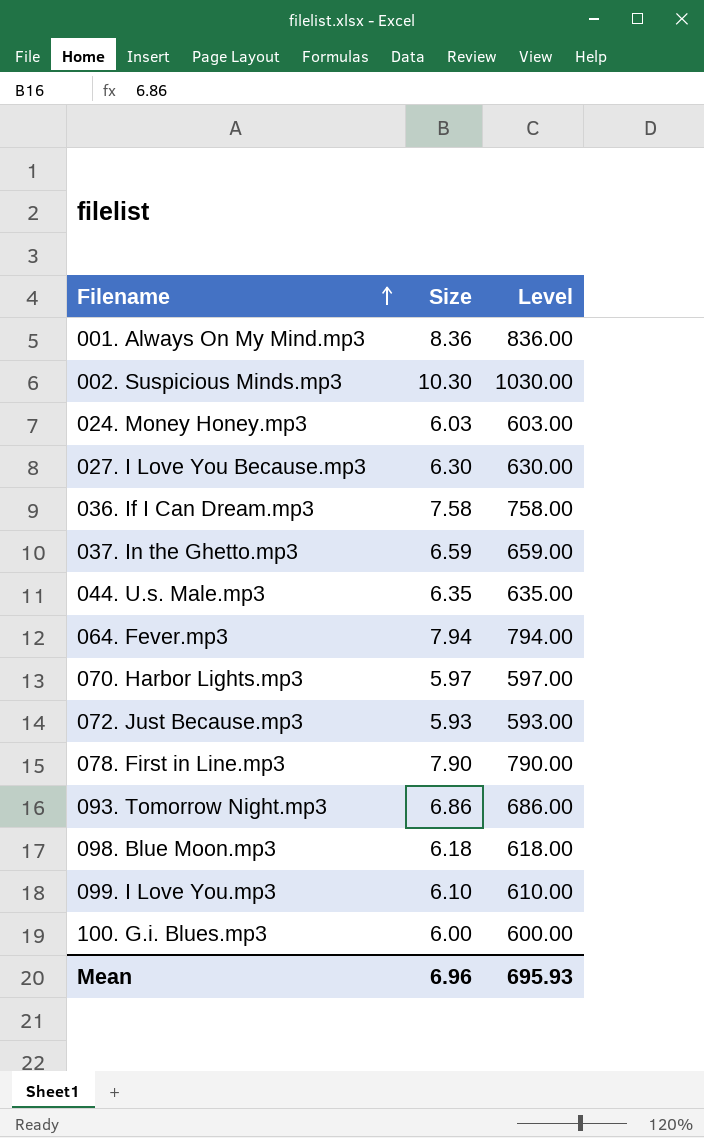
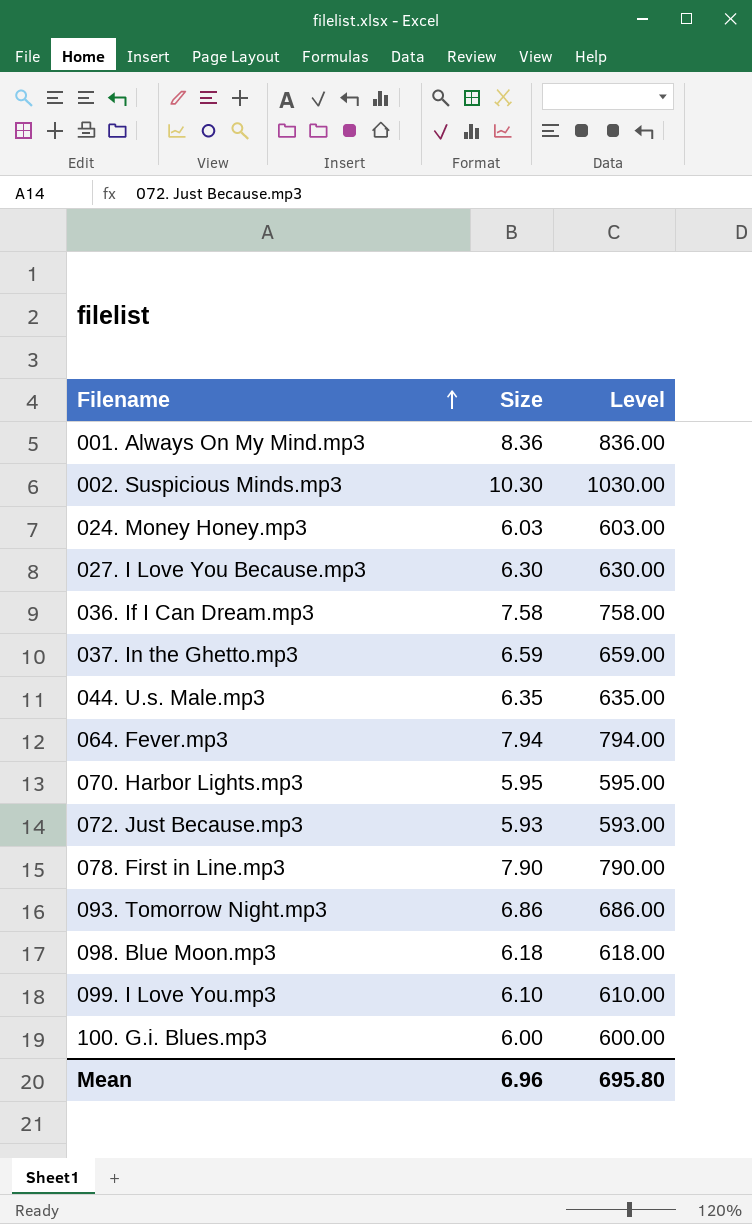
070. Harbor Lights.mp3 | Size: 5.97 -> 5.95
070. Harbor Lights.mp3 | Level: 597.00 -> 595.00
Mean | Level: 695.93 -> 695.80

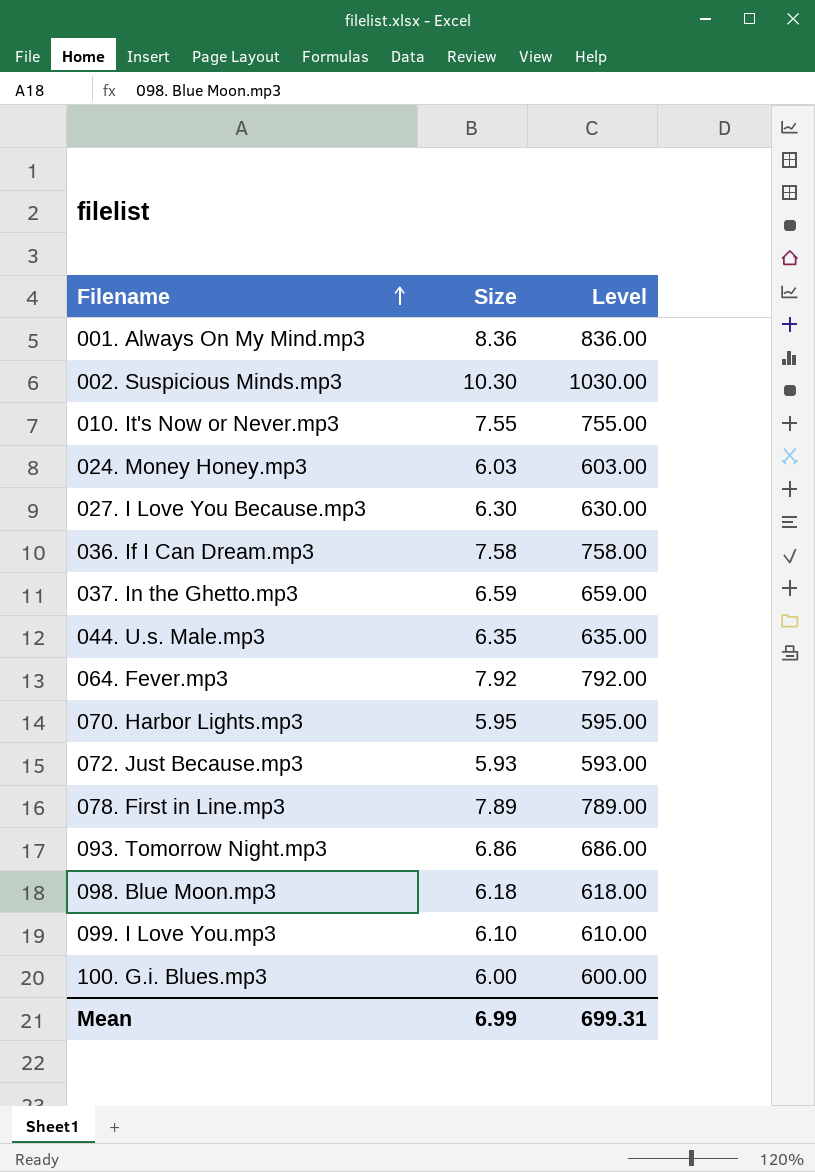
row 010. It's Now or Never.mp3: none -> 7.55 | 755.00
064. Fever.mp3 | Size: 7.94 -> 7.92
064. Fever.mp3 | Level: 794.00 -> 792.00
078. First in Line.mp3 | Size: 7.90 -> 7.89
078. First in Line.mp3 | Level: 790.00 -> 789.00
Mean | Size: 6.96 -> 6.99
Mean | Level: 695.80 -> 699.31

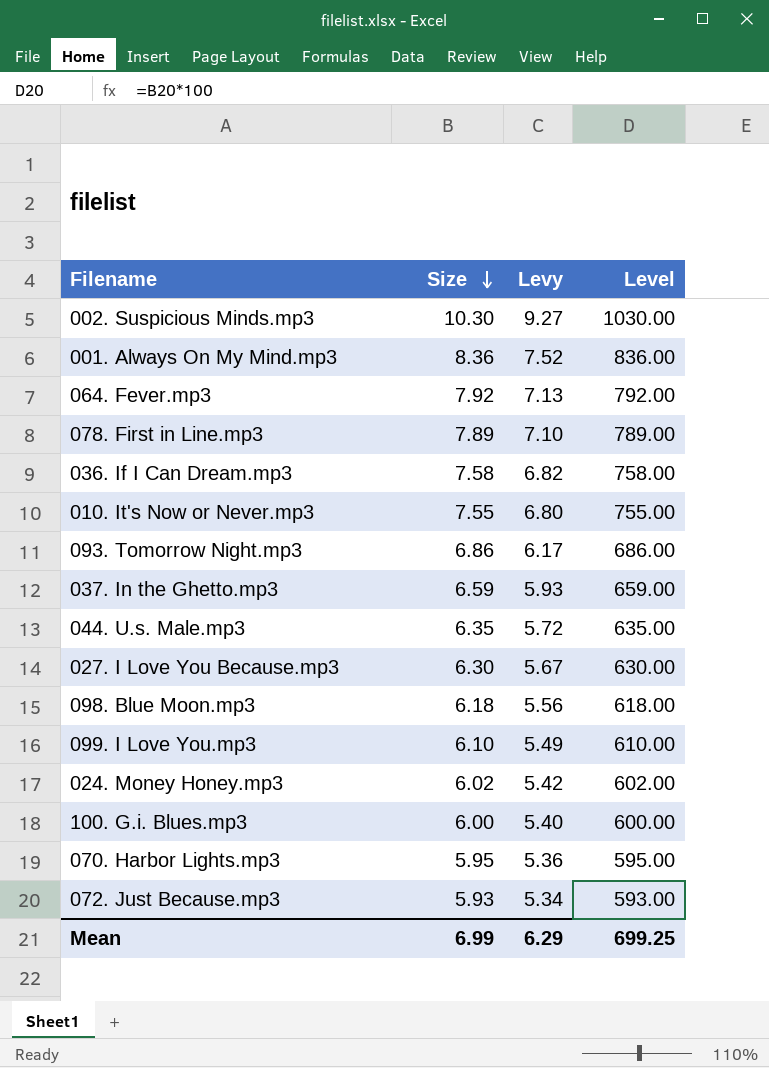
row order: Filename ascending -> Size descending
column Levy | formula: none -> [Size] * 0.9
024. Money Honey.mp3 | Size: 6.03 -> 6.02
024. Money Honey.mp3 | Level: 603.00 -> 602.00
Mean | Level: 699.31 -> 699.25

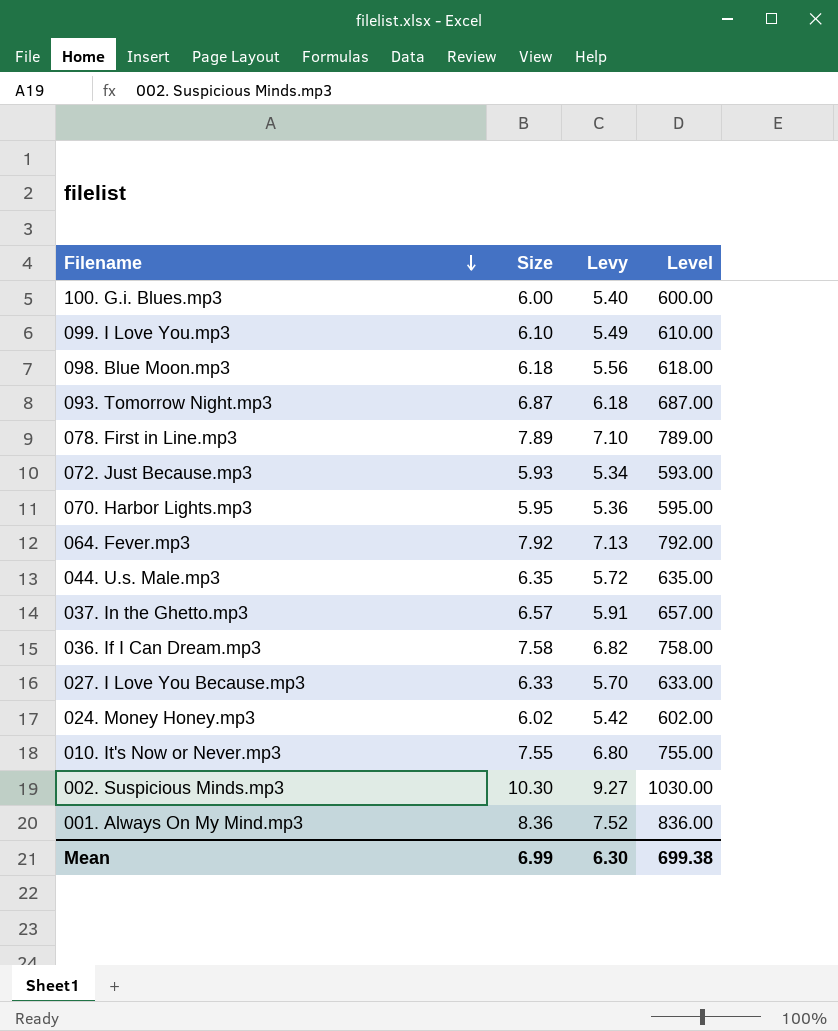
row order: Size descending -> Filename descending
093. Tomorrow Night.mp3 | Size: 6.86 -> 6.87
093. Tomorrow Night.mp3 | Levy: 6.17 -> 6.18
093. Tomorrow Night.mp3 | Level: 686.00 -> 687.00
037. In the Ghetto.mp3 | Size: 6.59 -> 6.57
037. In the Ghetto.mp3 | Levy: 5.93 -> 5.91
037. In the Ghetto.mp3 | Level: 659.00 -> 657.00
027. I Love You Because.mp3 | Size: 6.30 -> 6.33
027. I Love You Because.mp3 | Levy: 5.67 -> 5.70
027. I Love You Because.mp3 | Level: 630.00 -> 633.00
Mean | Levy: 6.29 -> 6.30
Mean | Level: 699.25 -> 699.38

